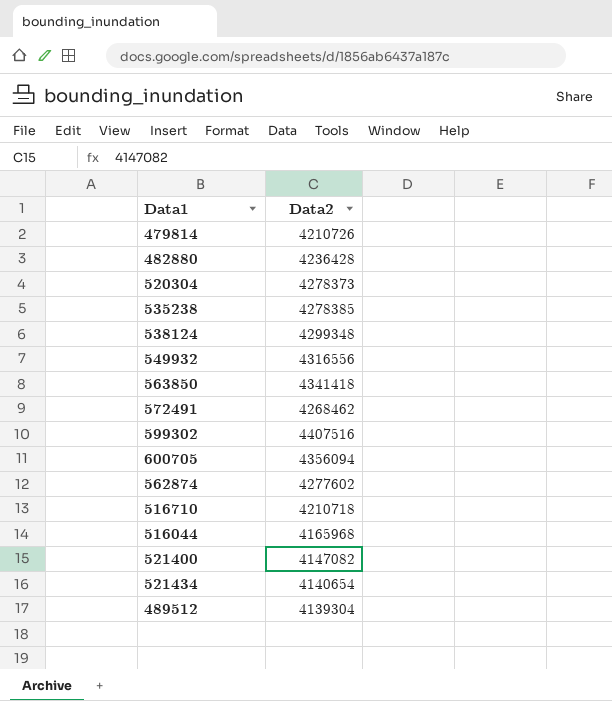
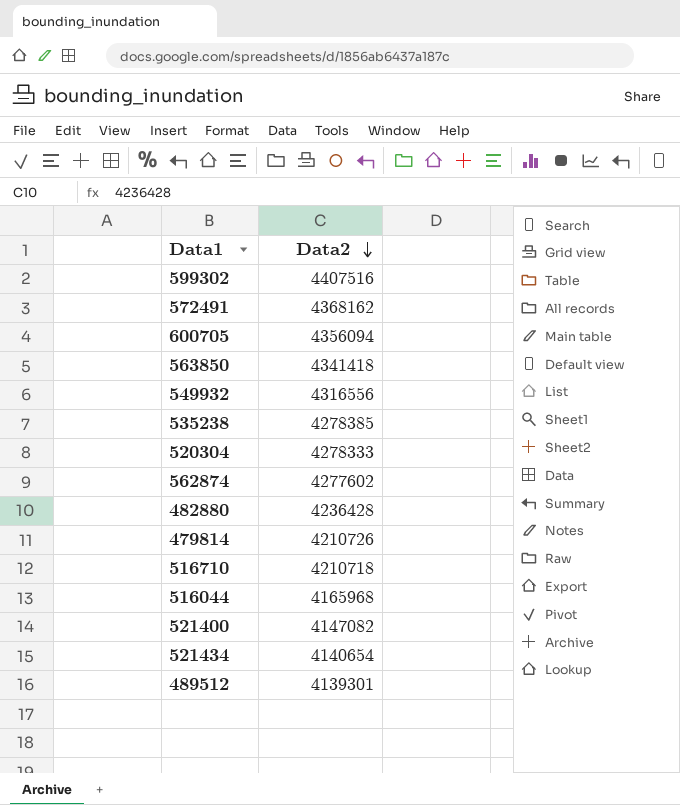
row order: none -> Data2 descending
row 538124: 4299348 -> none
572491 | Data2: 4268462 -> 4368162
520304 | Data2: 4278373 -> 4278333
489512 | Data2: 4139304 -> 4139301

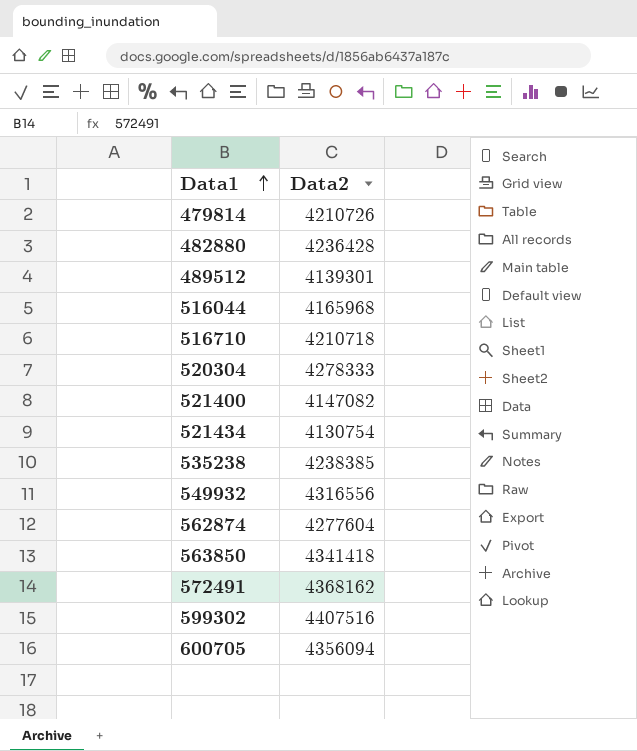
row order: Data2 descending -> Data1 ascending
521434 | Data2: 4140654 -> 4130754
535238 | Data2: 4278385 -> 4238385
562874 | Data2: 4277602 -> 4277604

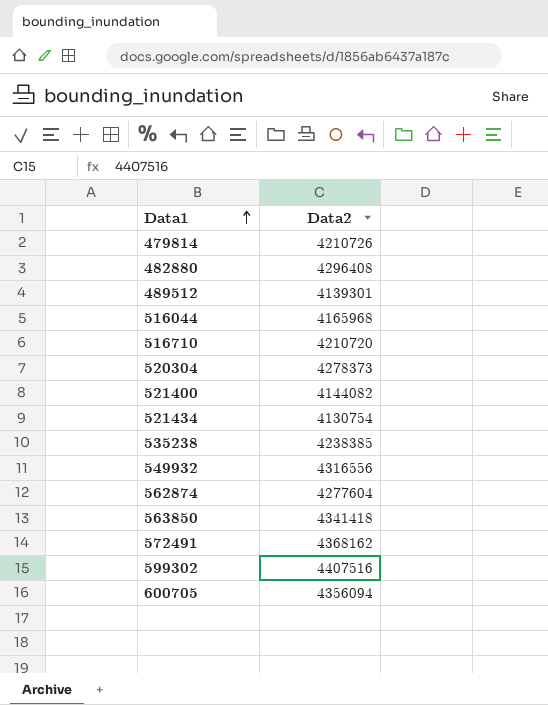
482880 | Data2: 4236428 -> 4296408
516710 | Data2: 4210718 -> 4210720
520304 | Data2: 4278333 -> 4278373
521400 | Data2: 4147082 -> 4144082

